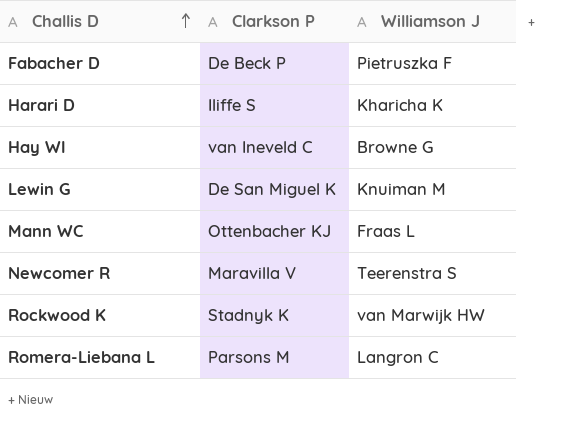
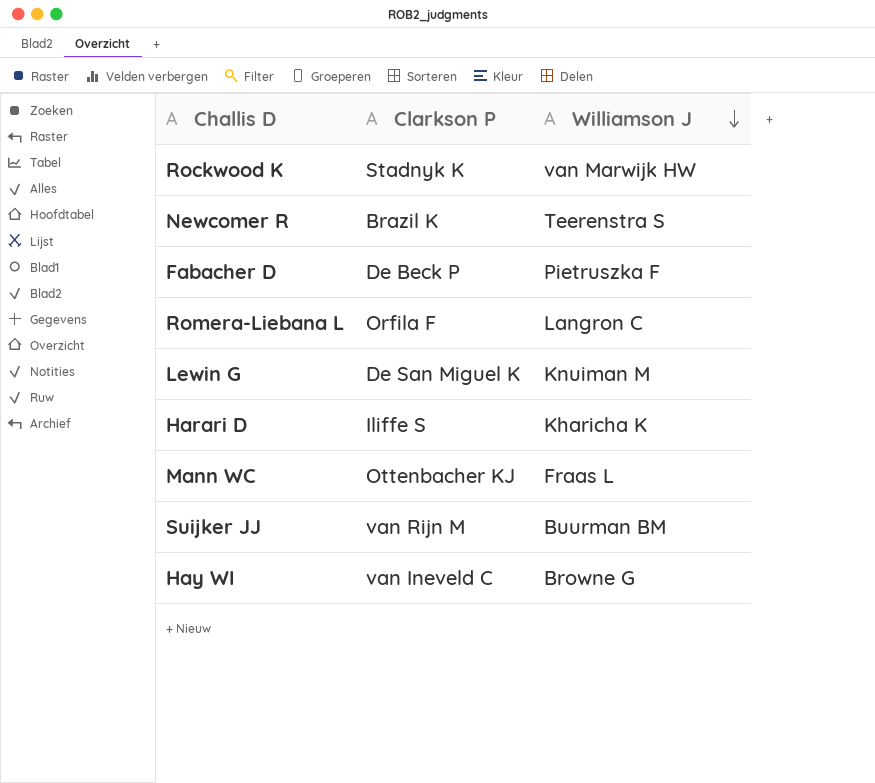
row order: Challis D ascending -> Williamson J descending
Newcomer R | Clarkson P: Maravilla V -> Brazil K
Romera-Liebana L | Clarkson P: Parsons M -> Orfila F
row Suijker JJ: none -> van Rijn M | Buurman BM

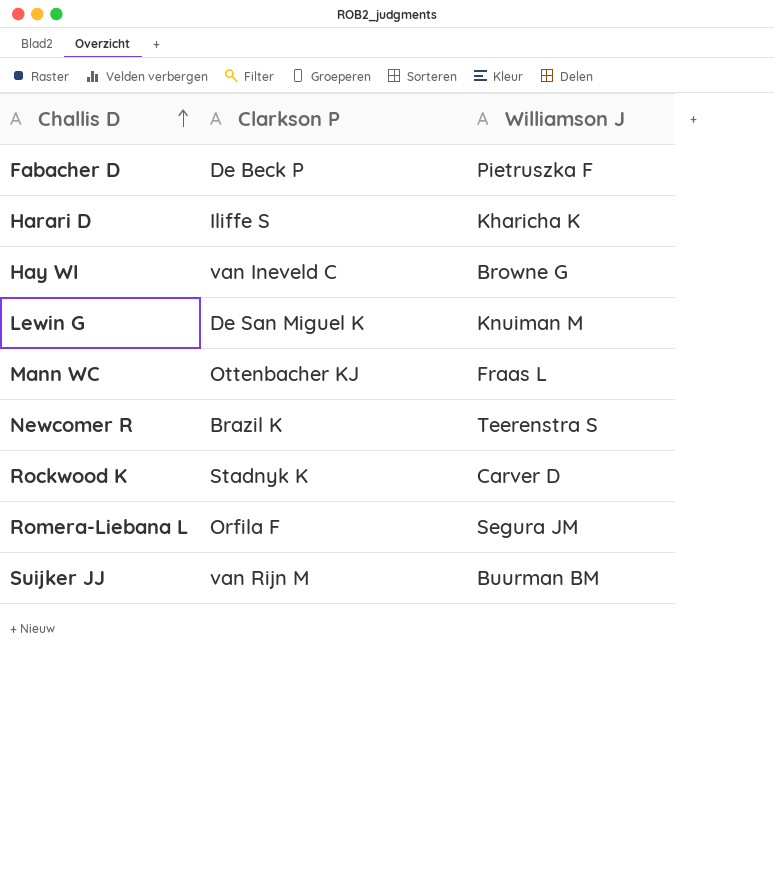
row order: Williamson J descending -> Challis D ascending
Rockwood K | Williamson J: van Marwijk HW -> Carver D
Romera-Liebana L | Williamson J: Langron C -> Segura JM

